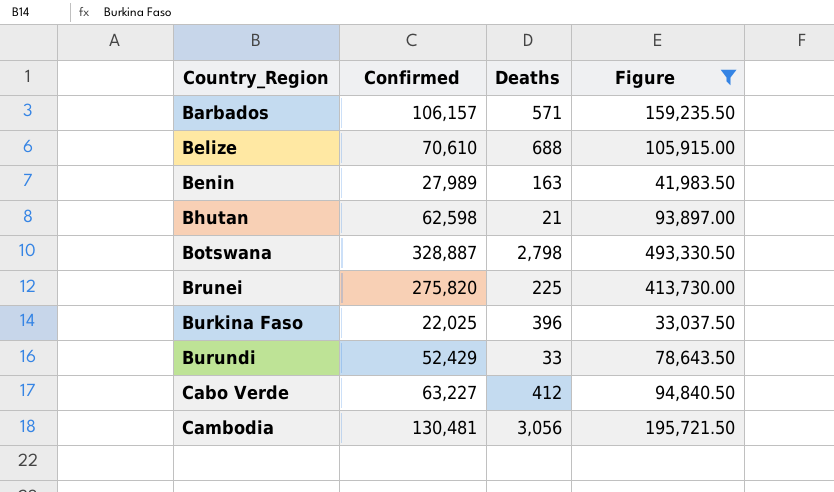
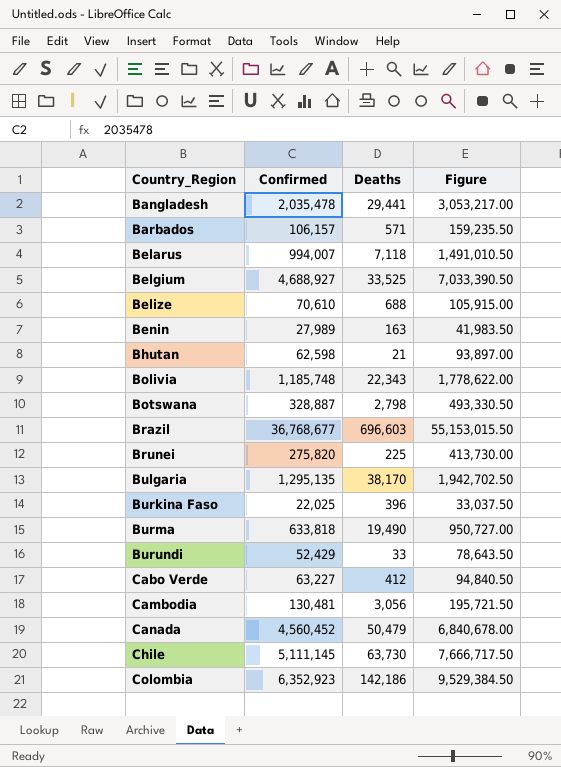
filter: Figure <= 493,330.50 -> none

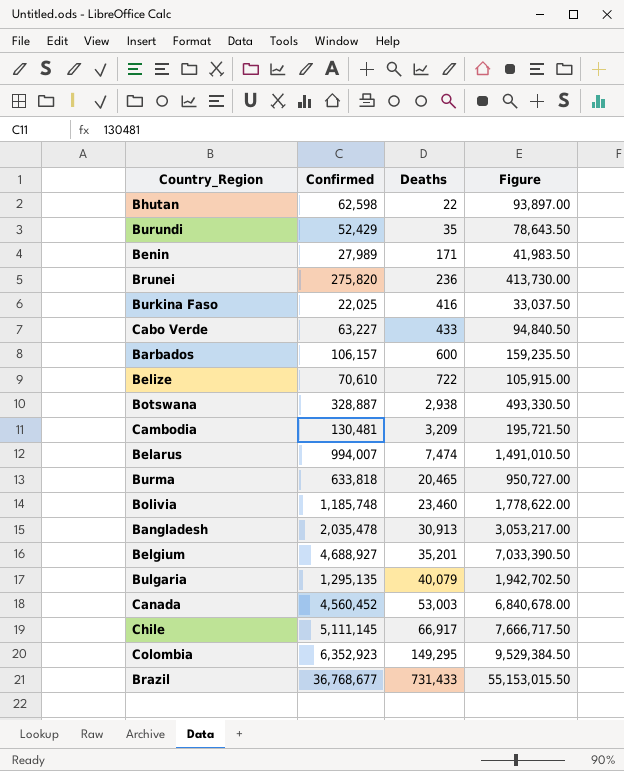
row order: Country_Region ascending -> Deaths ascending
Bhutan | Deaths: 21 -> 22
Burundi | Deaths: 33 -> 35
Benin | Deaths: 163 -> 171
Brunei | Deaths: 225 -> 236
Burkina Faso | Deaths: 396 -> 416
Cabo Verde | Deaths: 412 -> 433
Barbados | Deaths: 571 -> 600
Belize | Deaths: 688 -> 722
Botswana | Deaths: 2,798 -> 2,938
Cambodia | Deaths: 3,056 -> 3,209
Belarus | Deaths: 7,118 -> 7,474
Burma | Deaths: 19,490 -> 20,465
Bolivia | Deaths: 22,343 -> 23,460
Bangladesh | Deaths: 29,441 -> 30,913
Belgium | Deaths: 33,525 -> 35,201
Bulgaria | Deaths: 38,170 -> 40,079
Canada | Deaths: 50,479 -> 53,003
Chile | Deaths: 63,730 -> 66,917
Colombia | Deaths: 142,186 -> 149,295
Brazil | Deaths: 696,603 -> 731,433

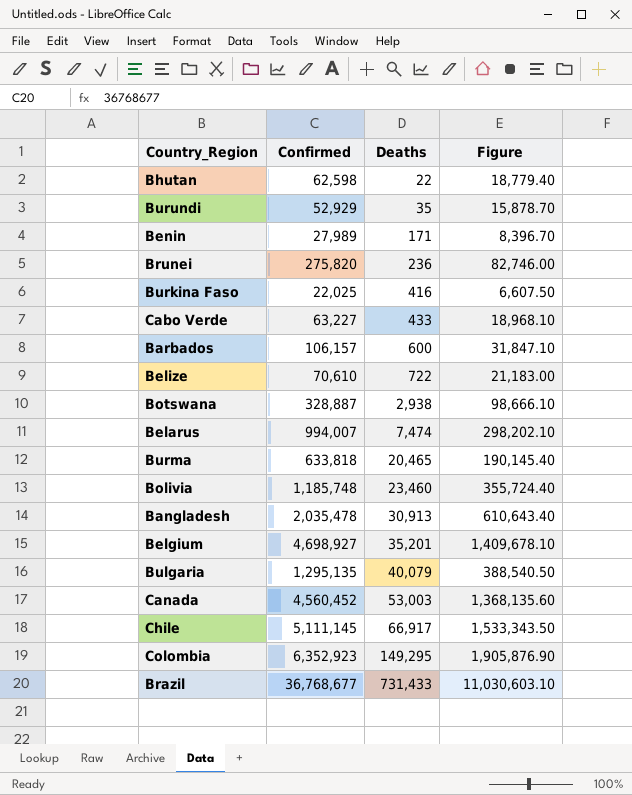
column Figure | formula: [Confirmed] * 1.5 -> [Confirmed] * 0.3
row Cambodia: 130,481 | 3,209 | 195,721.50 -> none
Burundi | Confirmed: 52,429 -> 52,929
Belgium | Confirmed: 4,688,927 -> 4,698,927

